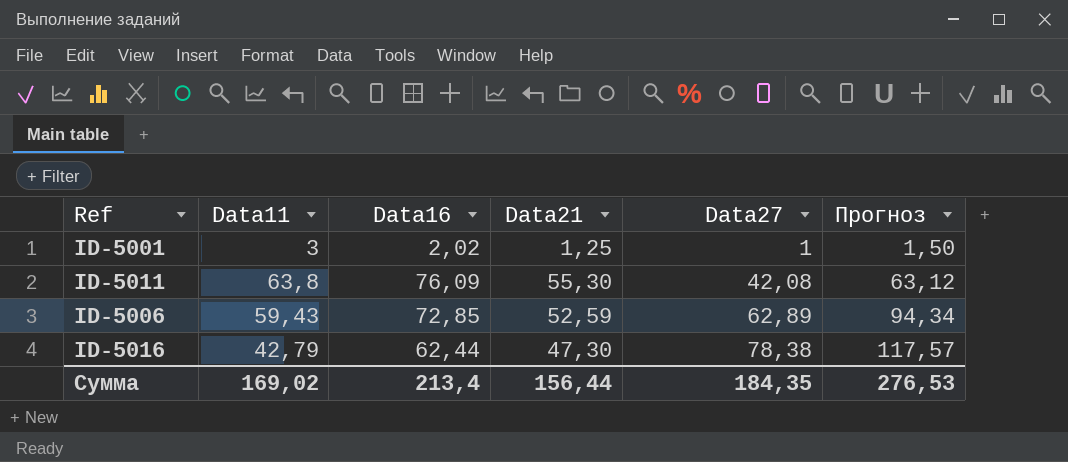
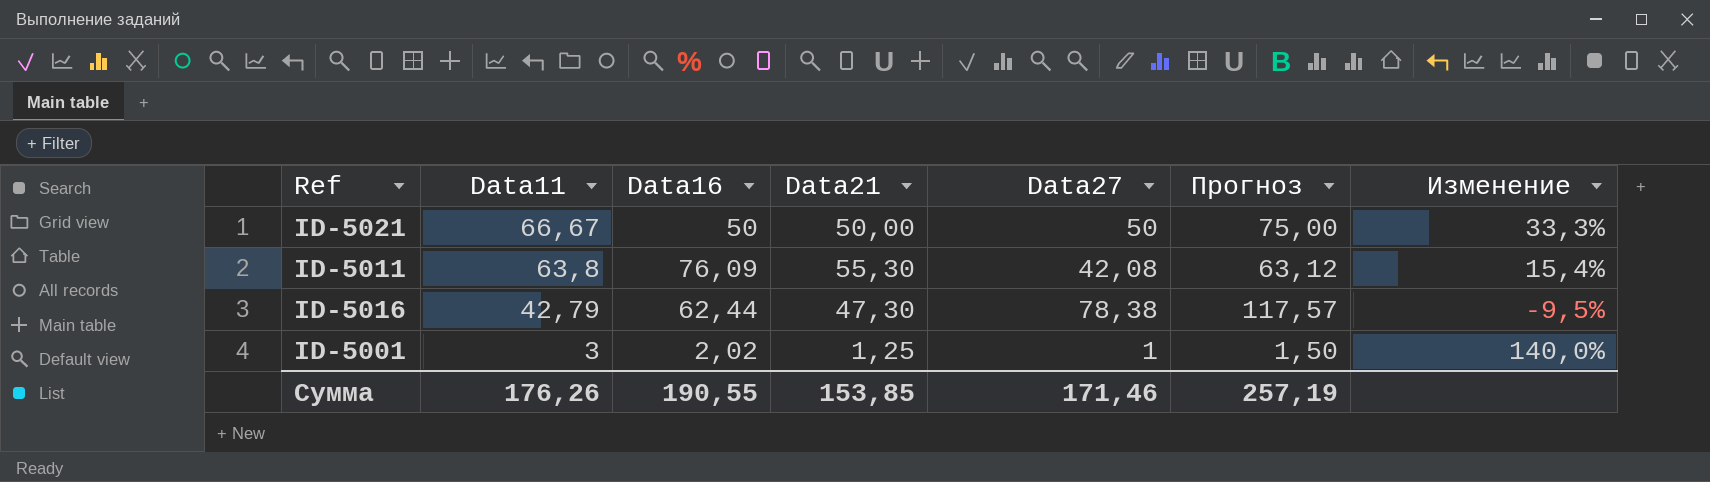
row order: Data27 ascending -> Data11 descending
column Изменение | formula: none -> ([Data11] - [Data21]) / [Data21]
row ID-5006: 59,43 | 72,85 | 52,59 | 62,89 | 94,34 -> none
row ID-5021: none -> 66,67 | 50 | 50,00 | 50 | 75,00 | 33,3%
Сумма | Data11: 169,02 -> 176,26
Сумма | Data16: 213,4 -> 190,55
Сумма | Data21: 156,44 -> 153,85
Сумма | Data27: 184,35 -> 171,46
Сумма | Прогноз: 276,53 -> 257,19

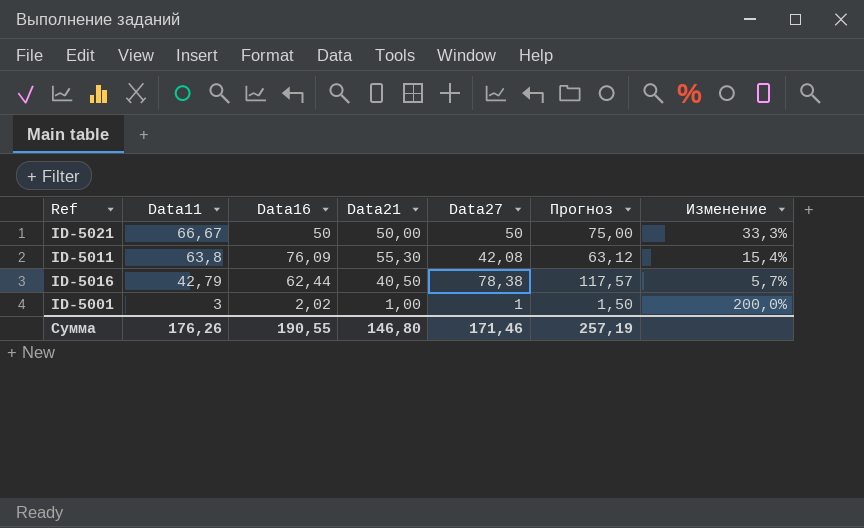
ID-5016 | Data21: 47,30 -> 40,50
ID-5016 | Изменение: -9,5% -> 5,7%
ID-5001 | Data21: 1,25 -> 1,00
ID-5001 | Изменение: 140,0% -> 200,0%
Сумма | Data21: 153,85 -> 146,80

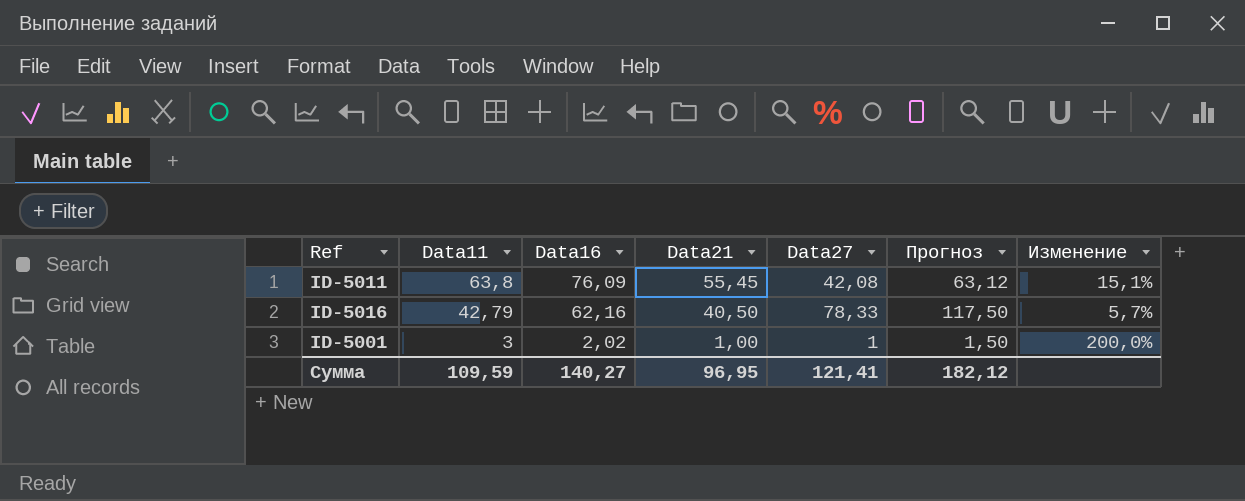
row ID-5021: 66,67 | 50 | 50,00 | 50 | 75,00 | 33,3% -> none
ID-5011 | Data21: 55,30 -> 55,45
ID-5011 | Изменение: 15,4% -> 15,1%
ID-5016 | Data16: 62,44 -> 62,16
ID-5016 | Data27: 78,38 -> 78,33
ID-5016 | Прогноз: 117,57 -> 117,50
Сумма | Data11: 176,26 -> 109,59
Сумма | Data16: 190,55 -> 140,27
Сумма | Data21: 146,80 -> 96,95
Сумма | Data27: 171,46 -> 121,41
Сумма | Прогноз: 257,19 -> 182,12

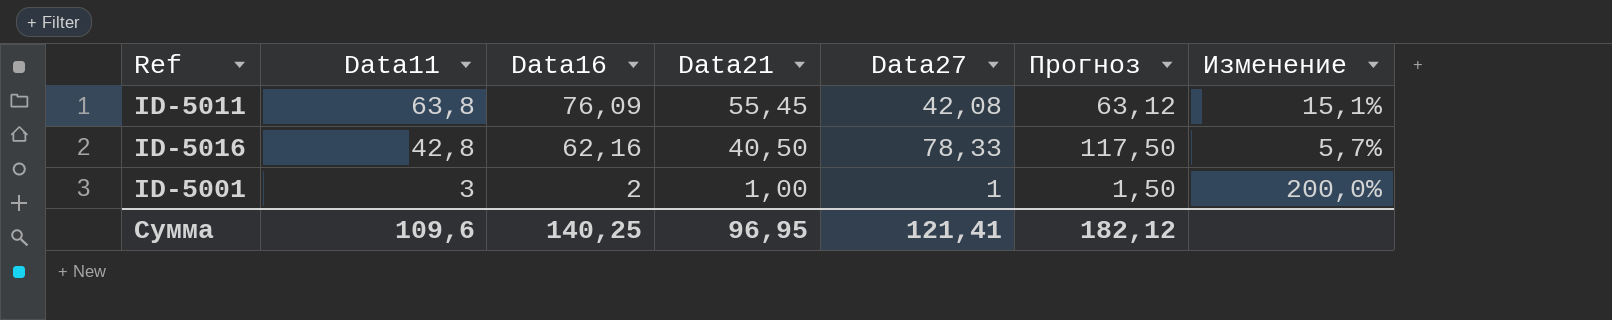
ID-5016 | Data11: 42,79 -> 42,8
ID-5001 | Data16: 2,02 -> 2
Сумма | Data11: 109,59 -> 109,6
Сумма | Data16: 140,27 -> 140,25

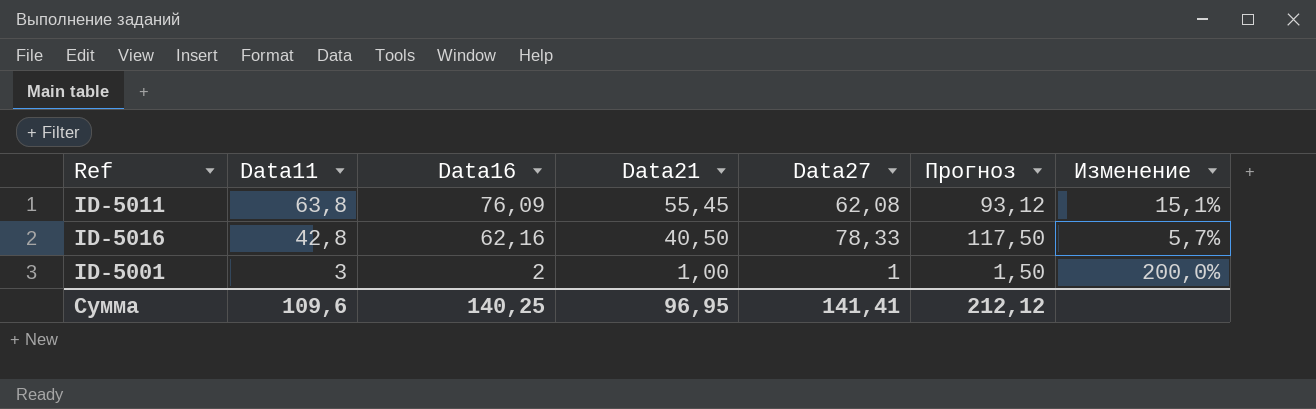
ID-5011 | Data27: 42,08 -> 62,08
ID-5011 | Прогноз: 63,12 -> 93,12
Сумма | Data27: 121,41 -> 141,41
Сумма | Прогноз: 182,12 -> 212,12

